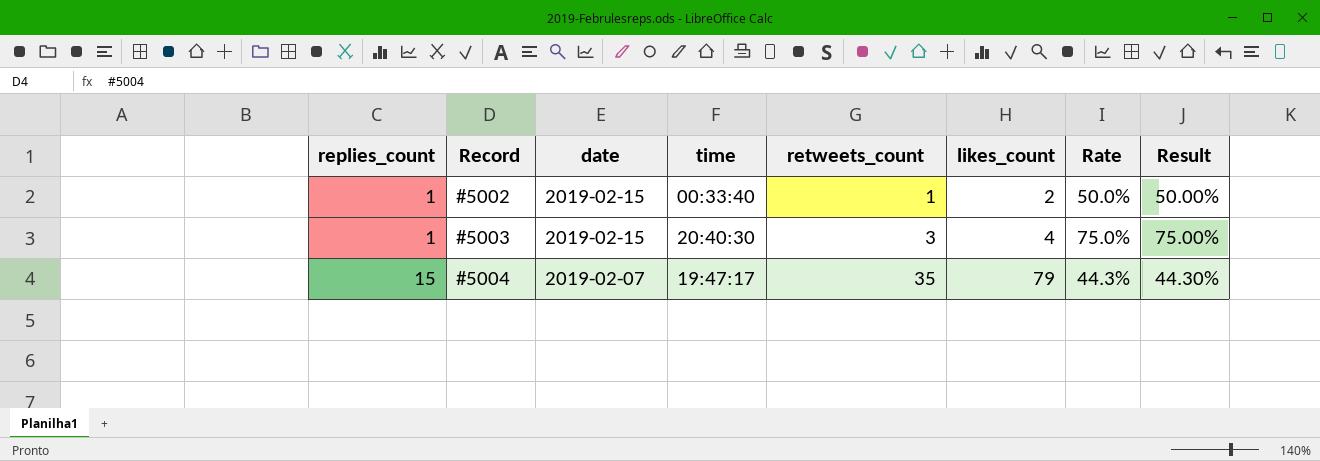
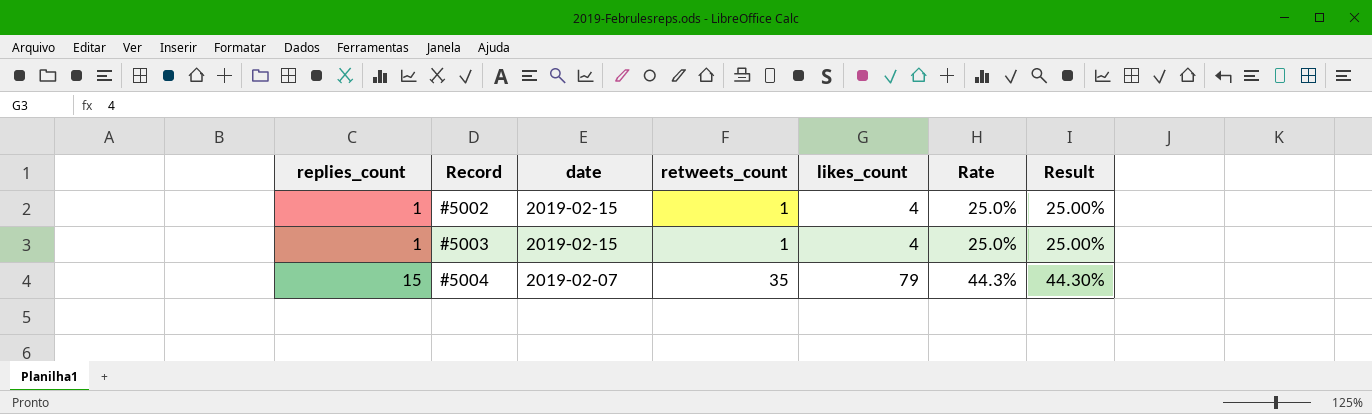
column time | position: 4 -> none
#5002 | likes_count: 2 -> 4
#5002 | Rate: 50.0% -> 25.0%
#5002 | Result: 50.00% -> 25.00%
#5003 | retweets_count: 3 -> 1
#5003 | Rate: 75.0% -> 25.0%
#5003 | Result: 75.00% -> 25.00%

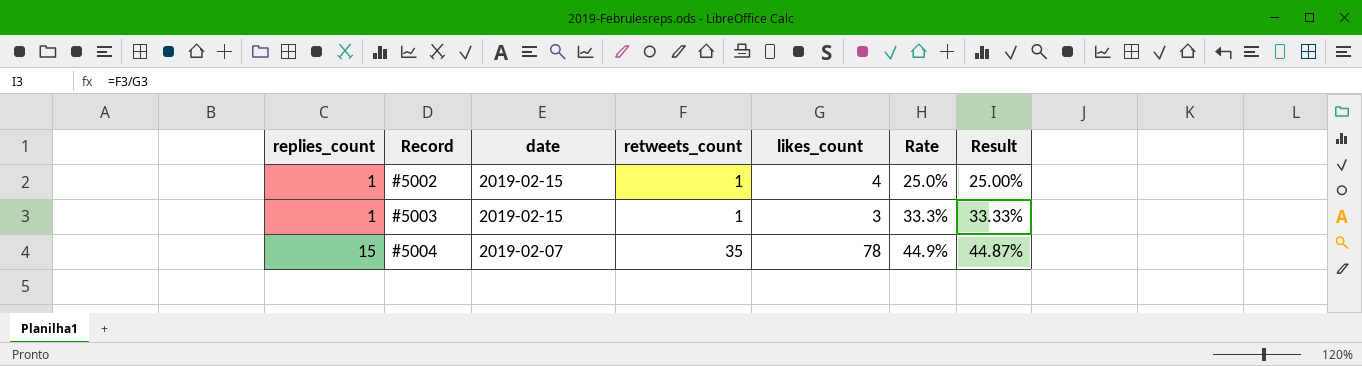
#5003 | likes_count: 4 -> 3
#5003 | Rate: 25.0% -> 33.3%
#5003 | Result: 25.00% -> 33.33%
#5004 | likes_count: 79 -> 78
#5004 | Rate: 44.3% -> 44.9%
#5004 | Result: 44.30% -> 44.87%

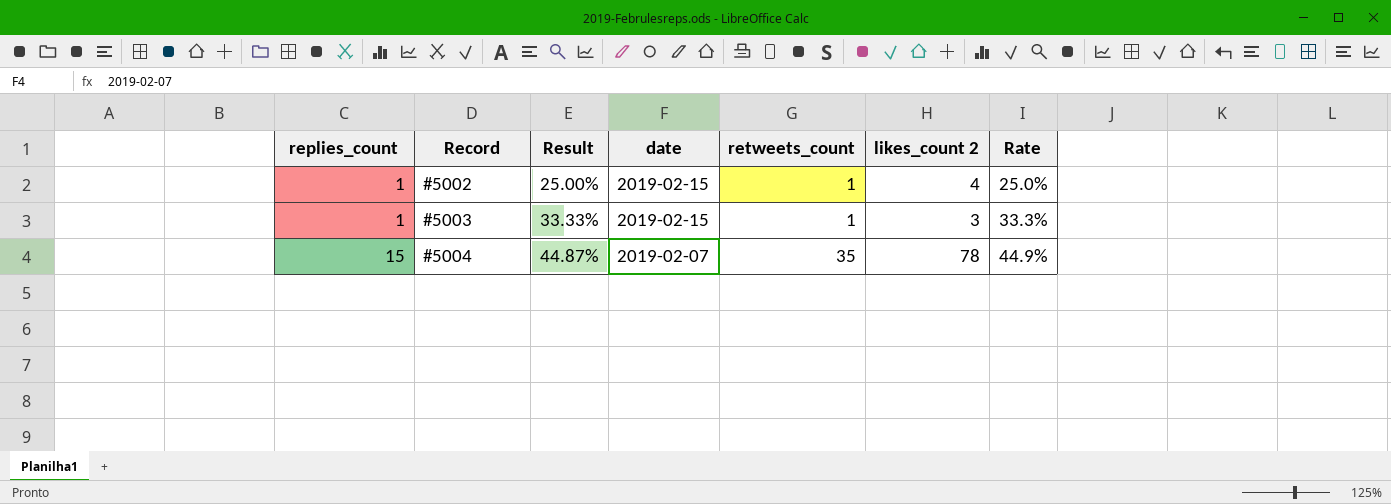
column Result | position: 7 -> 3
column name: likes_count -> likes_count 2

